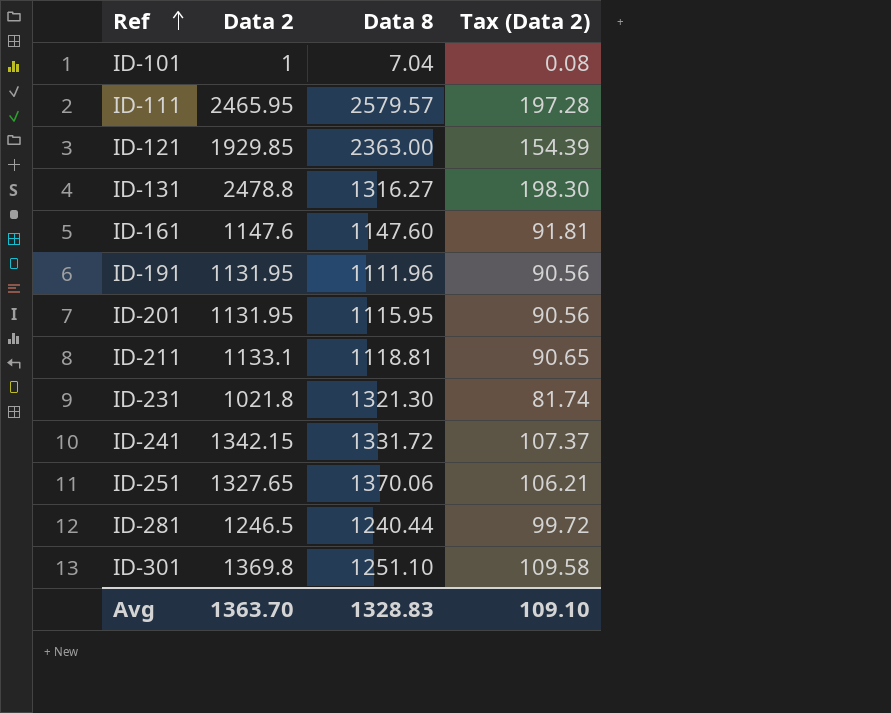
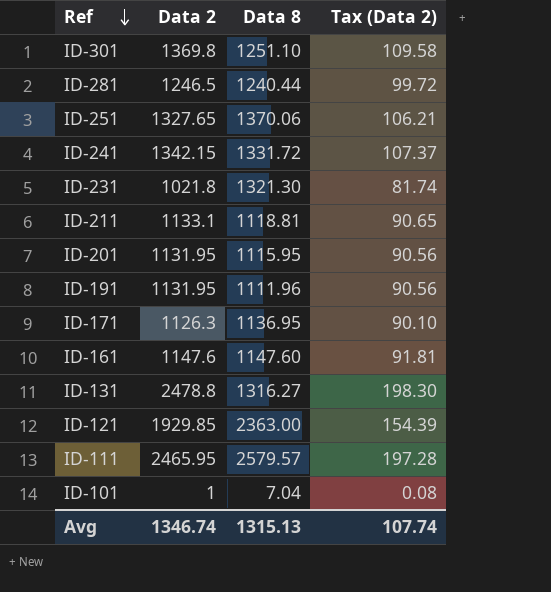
row order: Ref ascending -> Ref descending
row ID-171: none -> 1126.3 | 1136.95 | 90.10
Avg | Data 2: 1363.70 -> 1346.74
Avg | Data 8: 1328.83 -> 1315.13
Avg | Tax (Data 2): 109.10 -> 107.74

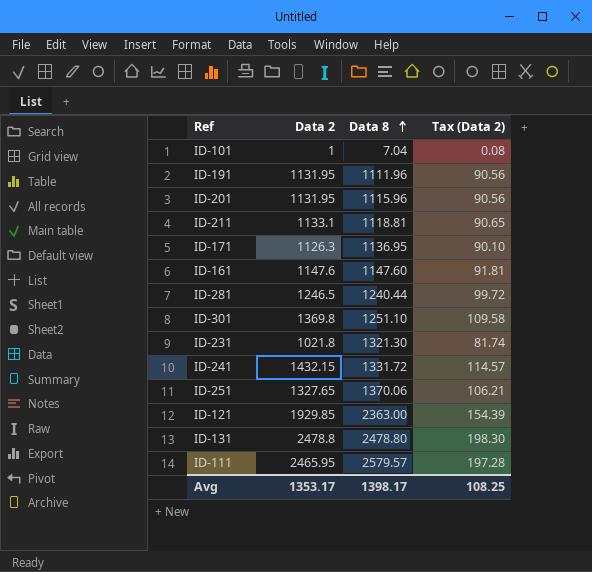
row order: Ref descending -> Data 8 ascending
ID-201 | Data 8: 1115.95 -> 1115.96
ID-241 | Data 2: 1342.15 -> 1432.15
ID-241 | Tax (Data 2): 107.37 -> 114.57
ID-131 | Data 8: 1316.27 -> 2478.80
Avg | Data 2: 1346.74 -> 1353.17
Avg | Data 8: 1315.13 -> 1398.17
Avg | Tax (Data 2): 107.74 -> 108.25

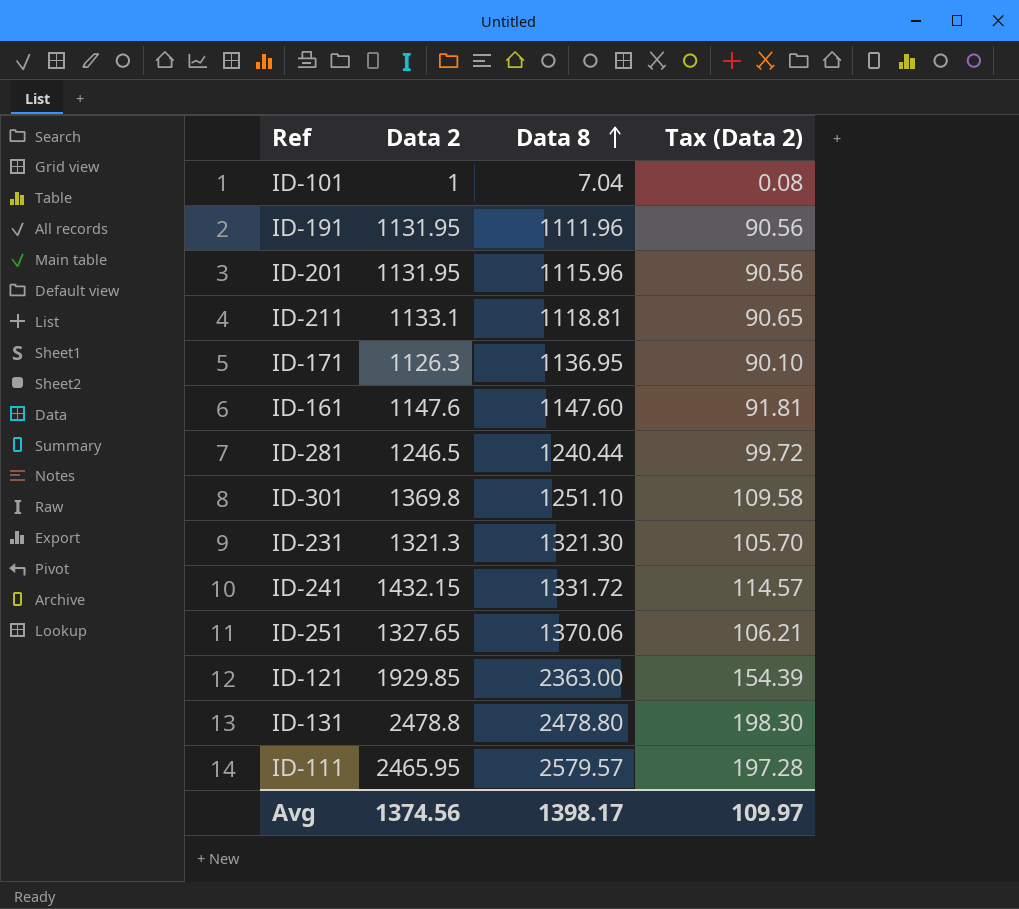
ID-231 | Data 2: 1021.8 -> 1321.3
ID-231 | Tax (Data 2): 81.74 -> 105.70
Avg | Data 2: 1353.17 -> 1374.56
Avg | Tax (Data 2): 108.25 -> 109.97

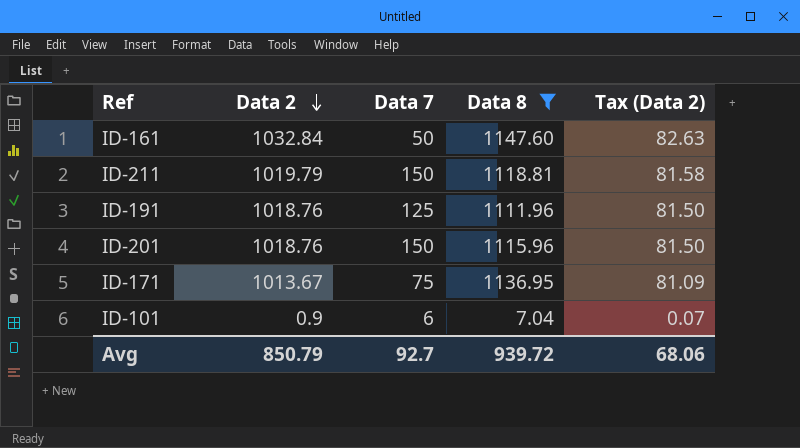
filter: none -> Data 8 <= 1147.60
row order: Data 8 ascending -> Data 2 descending
column Data 7 | position: none -> 3
ID-161 | Data 2: 1147.6 -> 1032.84
ID-161 | Tax (Data 2): 91.81 -> 82.63
ID-211 | Data 2: 1133.1 -> 1019.79
ID-211 | Tax (Data 2): 90.65 -> 81.58
ID-191 | Data 2: 1131.95 -> 1018.76
ID-191 | Tax (Data 2): 90.56 -> 81.50
ID-201 | Data 2: 1131.95 -> 1018.76
ID-201 | Tax (Data 2): 90.56 -> 81.50
ID-171 | Data 2: 1126.3 -> 1013.67
ID-171 | Tax (Data 2): 90.10 -> 81.09
ID-101 | Data 2: 1 -> 0.9
ID-101 | Tax (Data 2): 0.08 -> 0.07
Avg | Data 2: 1374.56 -> 850.79
Avg | Data 8: 1398.17 -> 939.72
Avg | Tax (Data 2): 109.97 -> 68.06

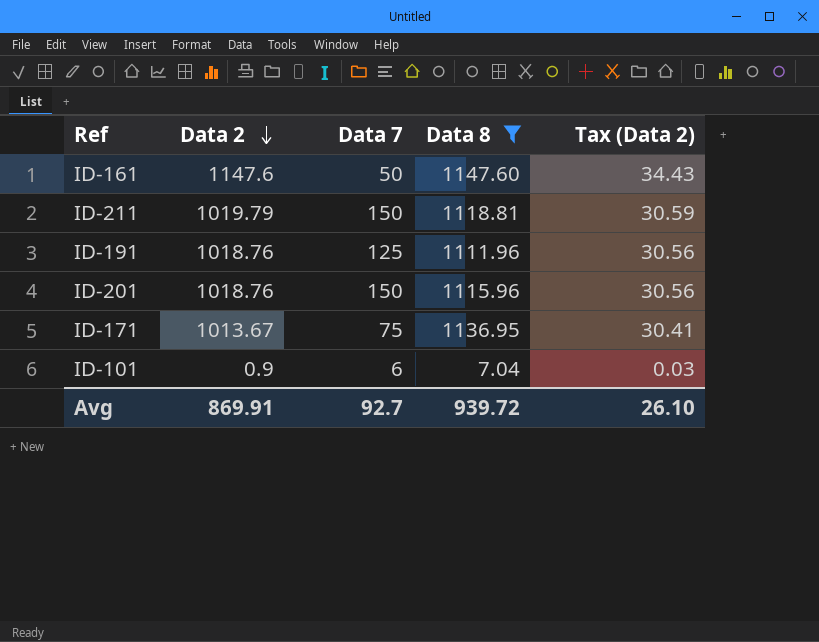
column Tax (Data 2) | formula: [Data 2] * 0.08 -> [Data 2] * 0.03
ID-161 | Data 2: 1032.84 -> 1147.6
Avg | Data 2: 850.79 -> 869.91
Avg | Tax (Data 2): 68.06 -> 26.10

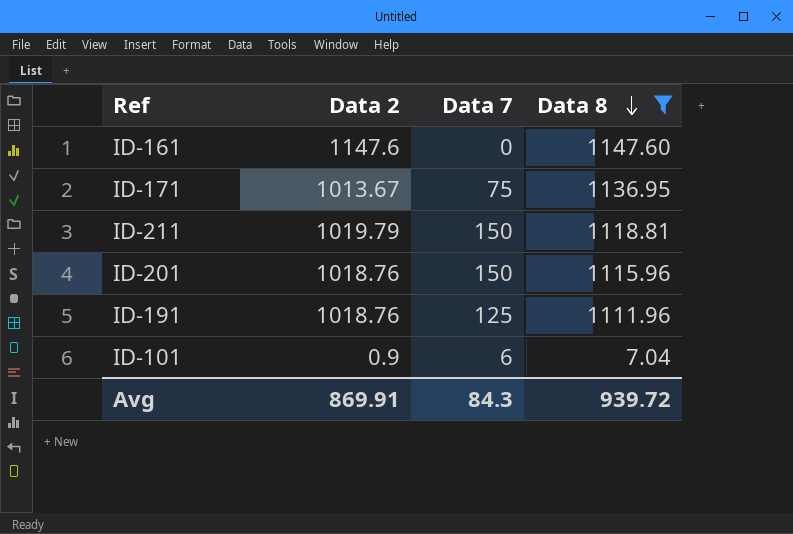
row order: Data 2 descending -> Data 8 descending
column Tax (Data 2) | formula: [Data 2] * 0.03 -> none
ID-161 | Data 7: 50 -> 0
Avg | Data 7: 92.7 -> 84.3

